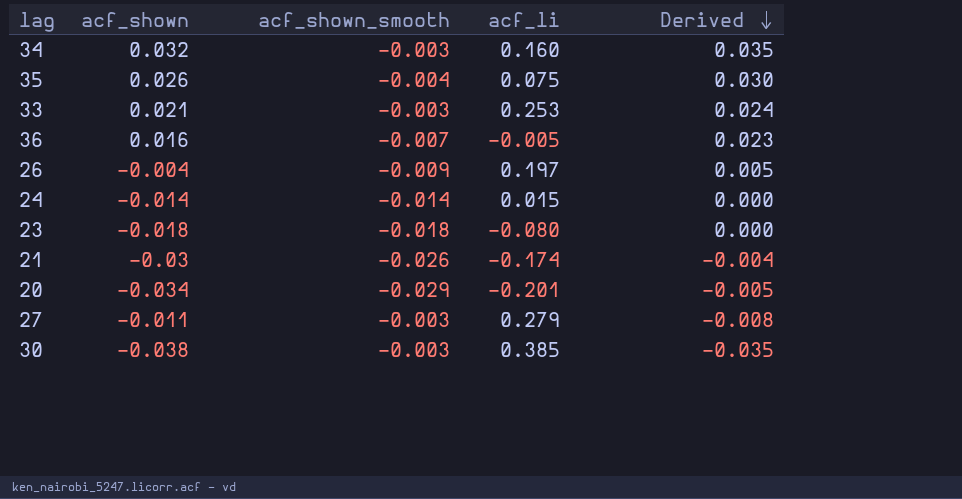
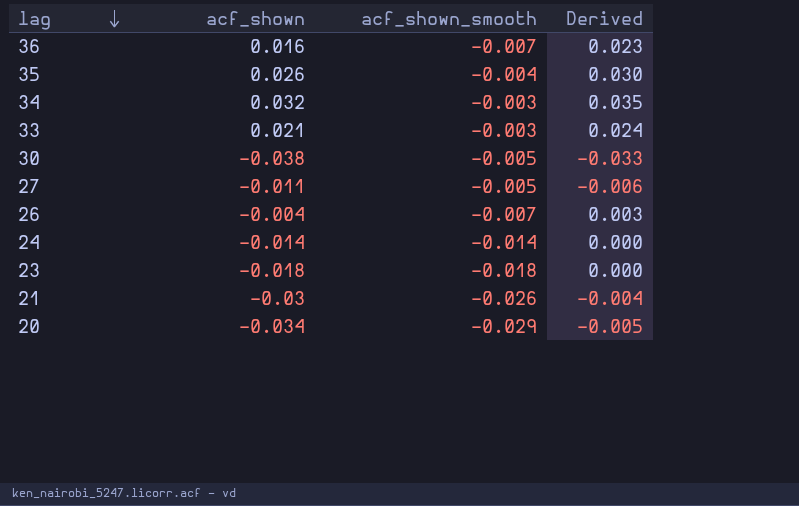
row order: Derived descending -> lag descending
column acf_li | position: 4 -> none
30 | acf_shown_smooth: -0.003 -> -0.005
30 | Derived: -0.035 -> -0.033
27 | acf_shown_smooth: -0.003 -> -0.005
27 | Derived: -0.008 -> -0.006
26 | acf_shown_smooth: -0.009 -> -0.007
26 | Derived: 0.005 -> 0.003

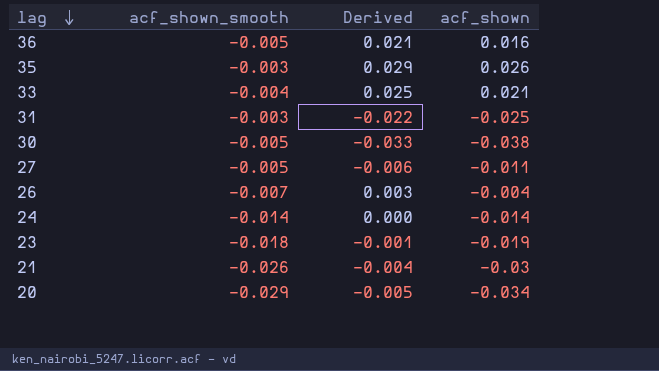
column acf_shown | position: 2 -> 4
row 34: 0.032 | -0.003 | 0.035 -> none
36 | acf_shown_smooth: -0.007 -> -0.005
36 | Derived: 0.023 -> 0.021
35 | acf_shown_smooth: -0.004 -> -0.003
35 | Derived: 0.030 -> 0.029
33 | acf_shown_smooth: -0.003 -> -0.004
33 | Derived: 0.024 -> 0.025
row 31: none -> -0.003 | -0.022 | -0.025
23 | Derived: 0.000 -> -0.001
23 | acf_shown: -0.018 -> -0.019

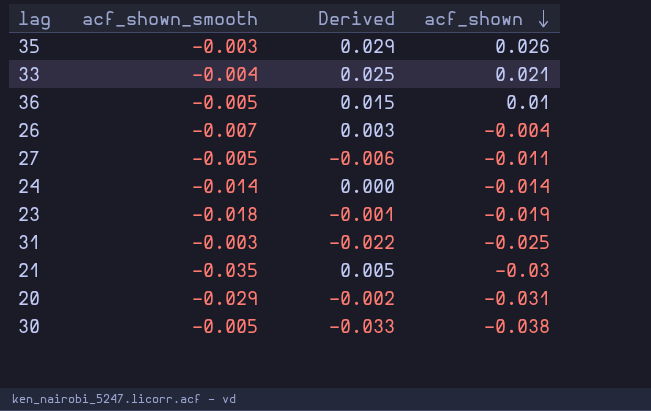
row order: lag descending -> acf_shown descending
36 | Derived: 0.021 -> 0.015
36 | acf_shown: 0.016 -> 0.01
21 | acf_shown_smooth: -0.026 -> -0.035
21 | Derived: -0.004 -> 0.005
20 | Derived: -0.005 -> -0.002
20 | acf_shown: -0.034 -> -0.031

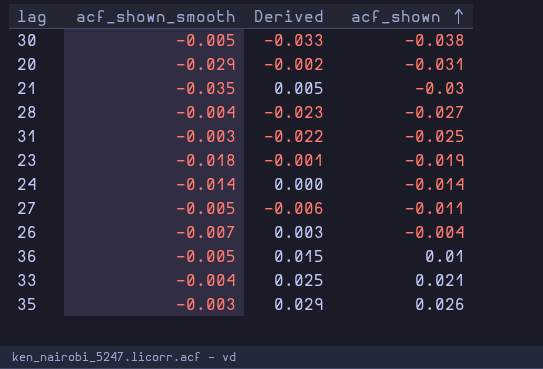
row order: acf_shown descending -> acf_shown ascending
row 28: none -> -0.004 | -0.023 | -0.027

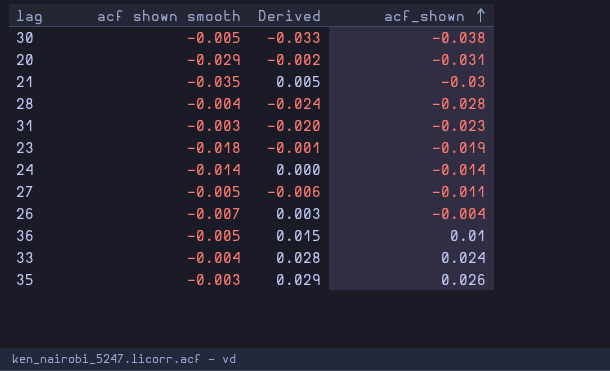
column name: acf_shown_smooth -> acf shown smooth
28 | Derived: -0.023 -> -0.024
28 | acf_shown: -0.027 -> -0.028
31 | Derived: -0.022 -> -0.020
31 | acf_shown: -0.025 -> -0.023
33 | Derived: 0.025 -> 0.028
33 | acf_shown: 0.021 -> 0.024

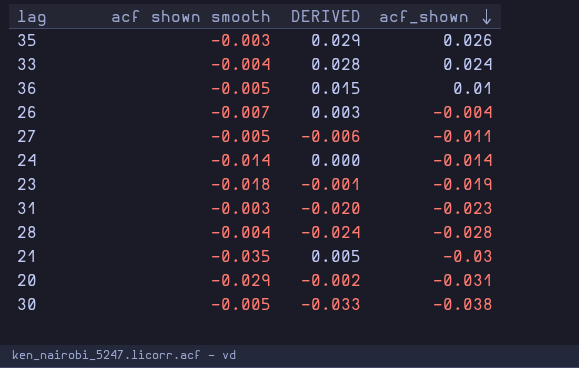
row order: acf_shown ascending -> acf_shown descending
column name: Derived -> DERIVED

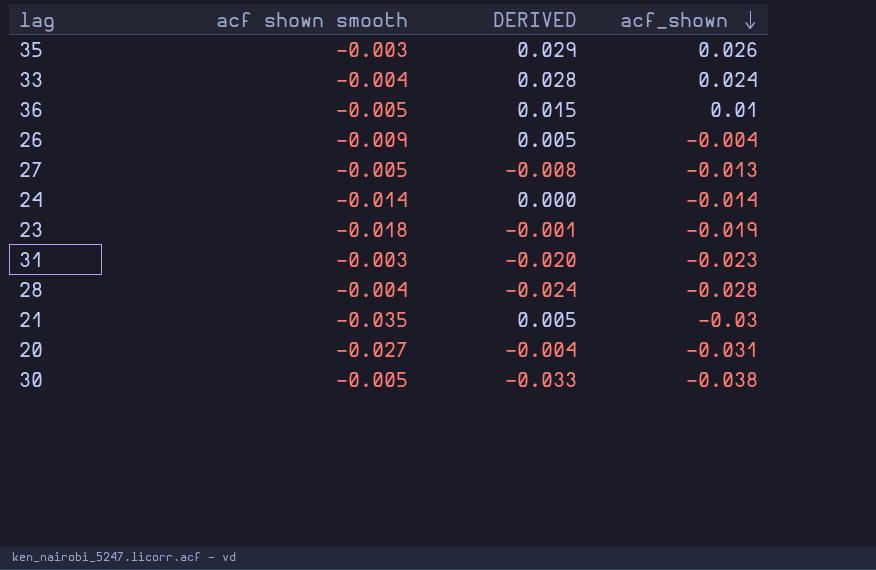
26 | acf shown smooth: -0.007 -> -0.009
26 | DERIVED: 0.003 -> 0.005
27 | DERIVED: -0.006 -> -0.008
27 | acf_shown: -0.011 -> -0.013
20 | acf shown smooth: -0.029 -> -0.027
20 | DERIVED: -0.002 -> -0.004

